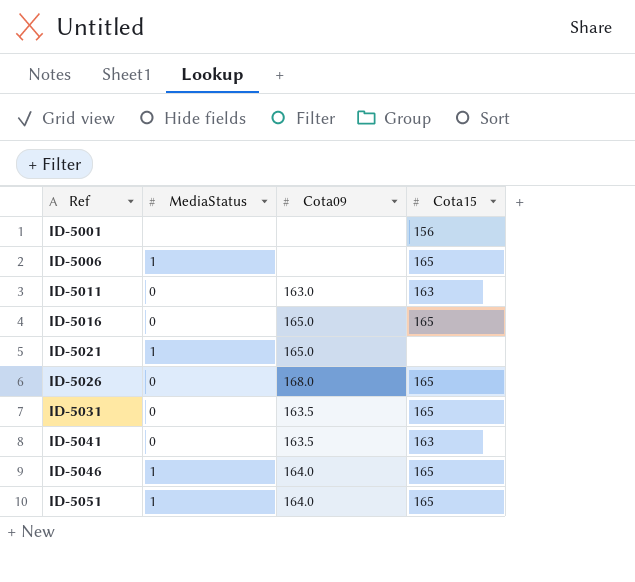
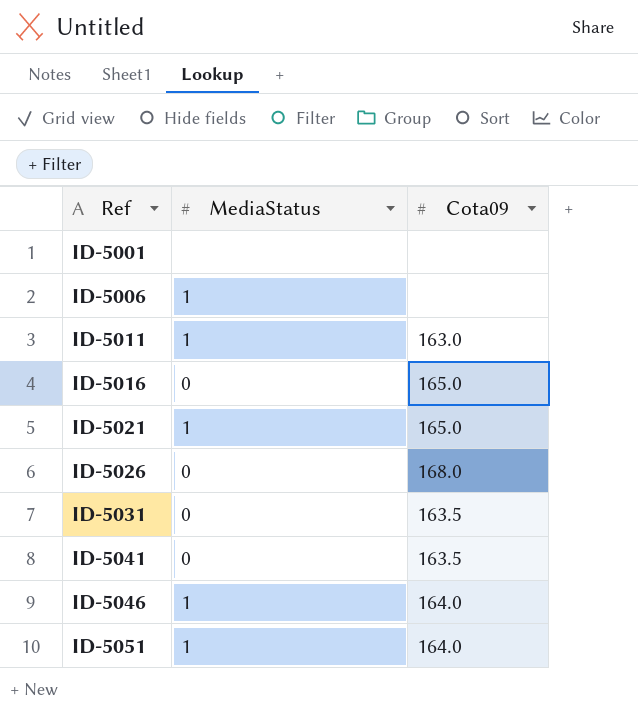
column Cota15 | position: 4 -> none
ID-5011 | MediaStatus: 0 -> 1

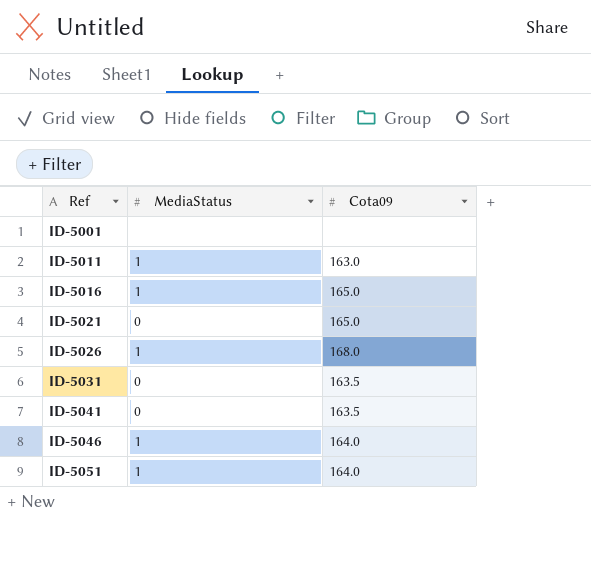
row ID-5006: 1 | none -> none
ID-5016 | MediaStatus: 0 -> 1
ID-5021 | MediaStatus: 1 -> 0
ID-5026 | MediaStatus: 0 -> 1

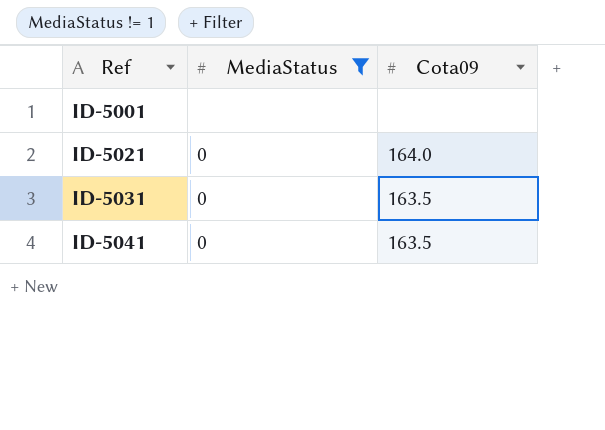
filter: none -> MediaStatus != 1
ID-5021 | Cota09: 165.0 -> 164.0

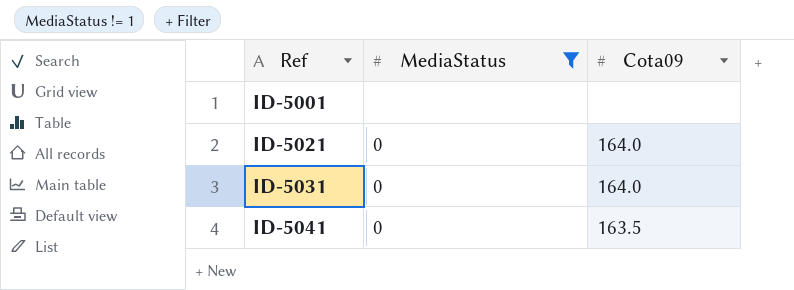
ID-5031 | Cota09: 163.5 -> 164.0

